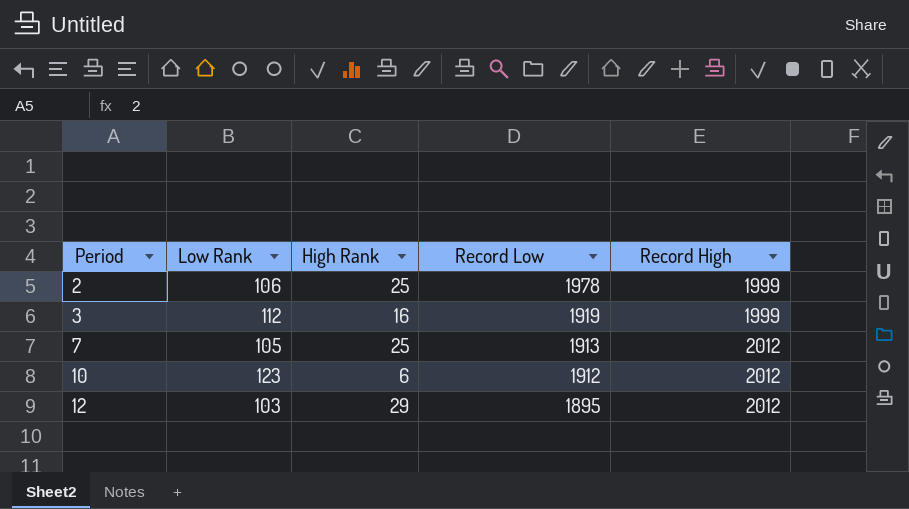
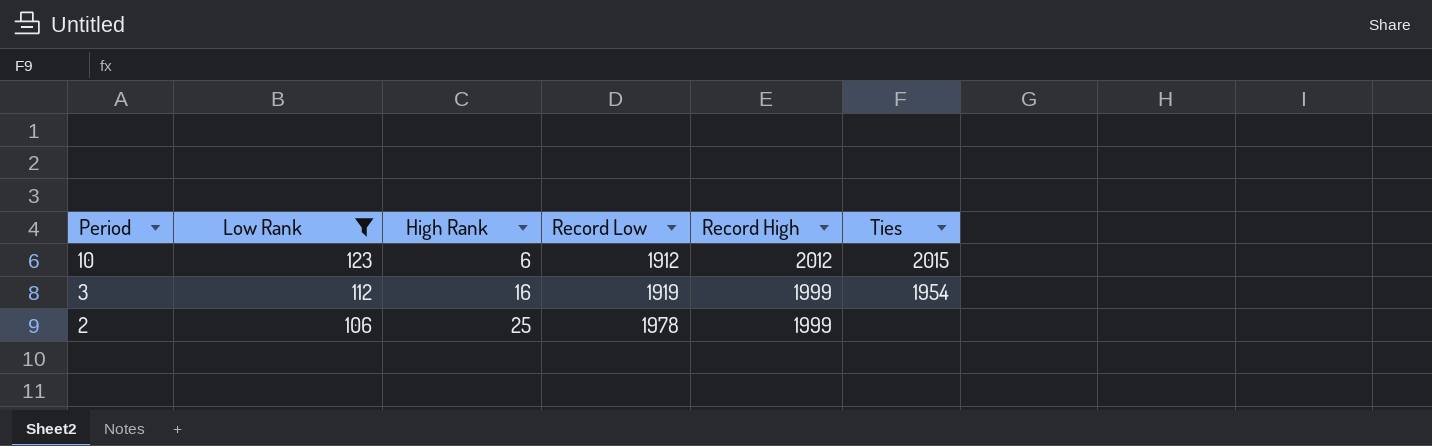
filter: none -> Low Rank >= 106
row order: Period ascending -> Period descending
column Ties | position: none -> 6

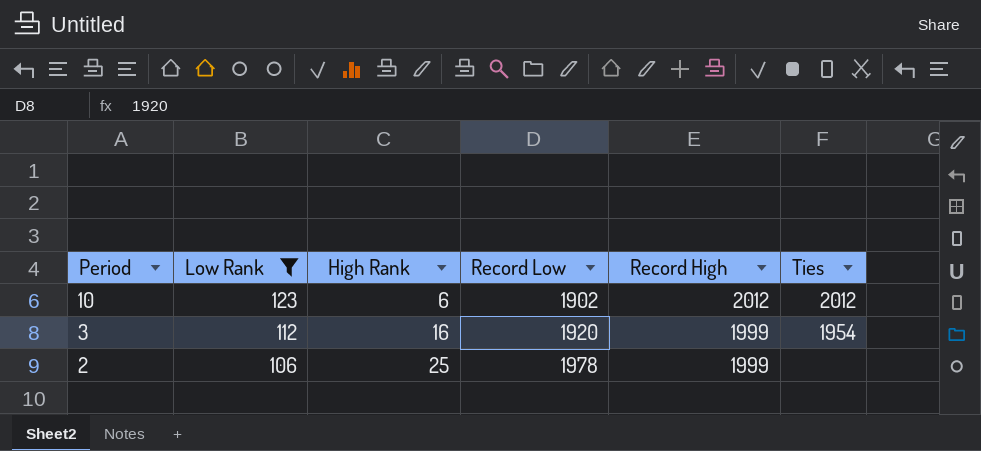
10 | Record Low: 1912 -> 1902
10 | Ties: 2015 -> 2012
3 | Record Low: 1919 -> 1920

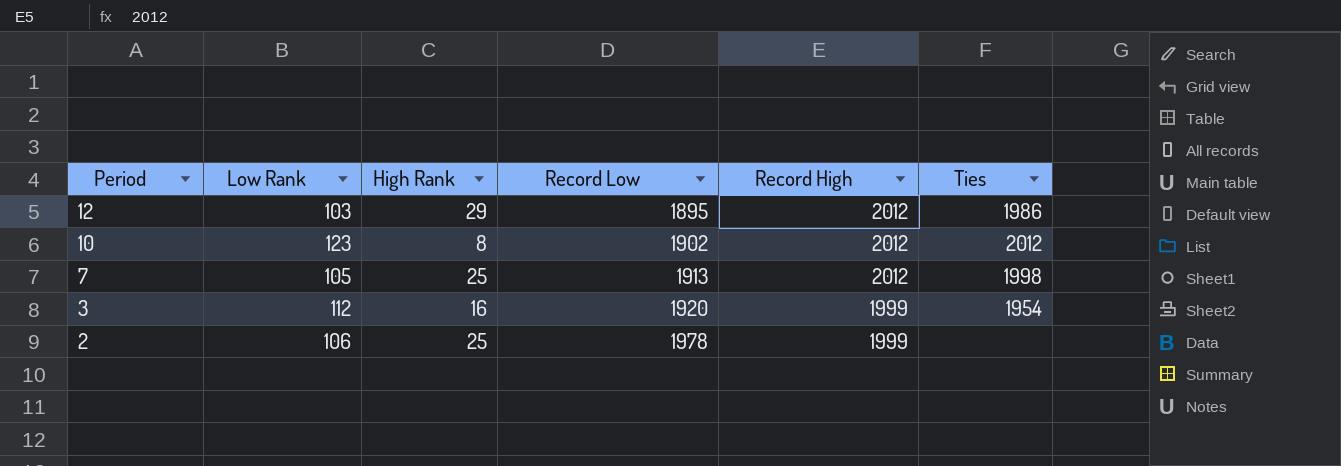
filter: Low Rank >= 106 -> none
10 | High Rank: 6 -> 8

